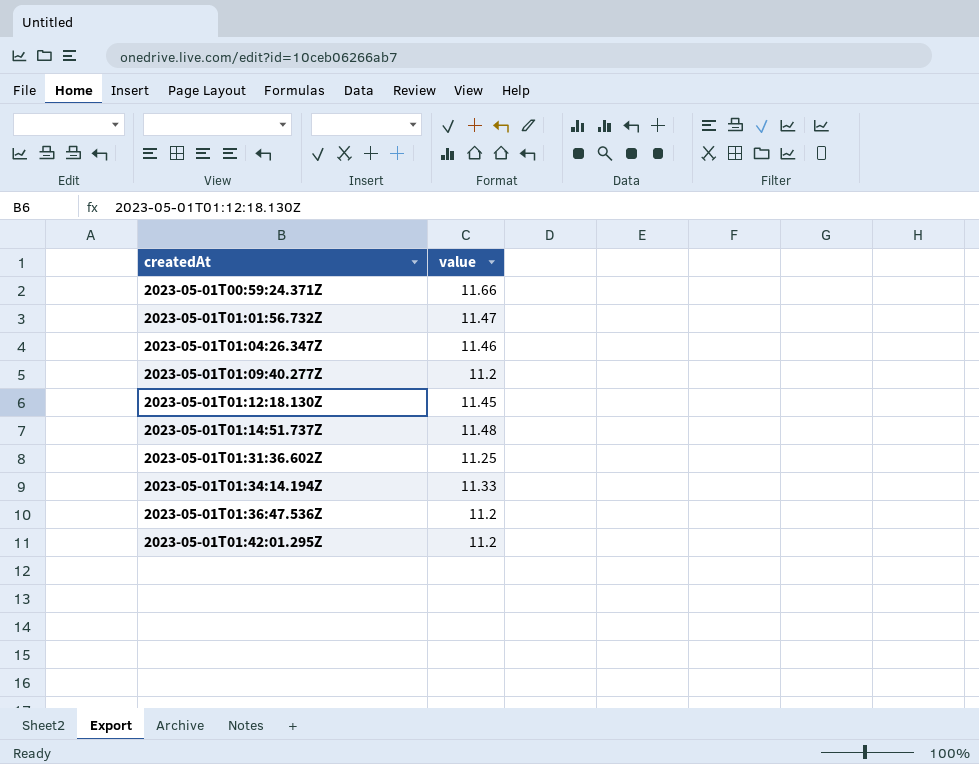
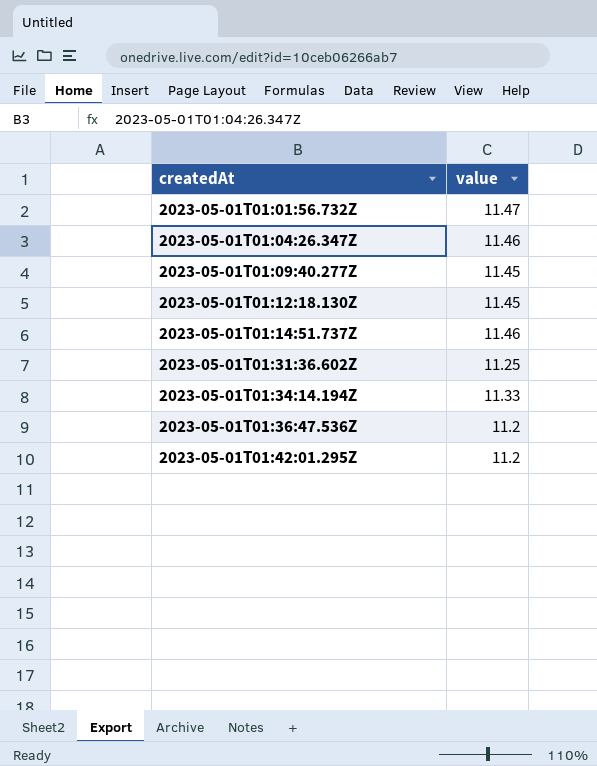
row 2023-05-01T00:59:24.371Z: 11.66 -> none
2023-05-01T01:09:40.277Z | value: 11.2 -> 11.45
2023-05-01T01:14:51.737Z | value: 11.48 -> 11.46

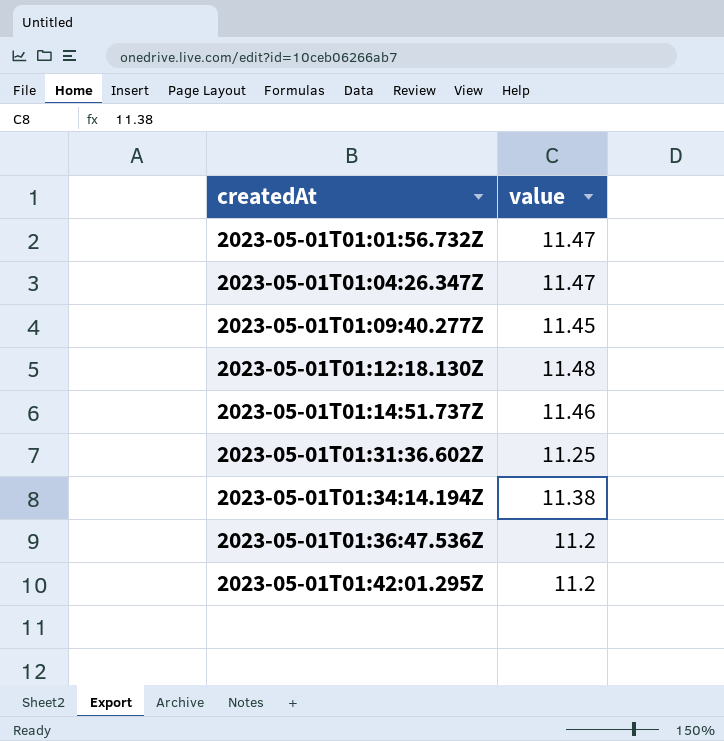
2023-05-01T01:04:26.347Z | value: 11.46 -> 11.47
2023-05-01T01:12:18.130Z | value: 11.45 -> 11.48
2023-05-01T01:34:14.194Z | value: 11.33 -> 11.38

